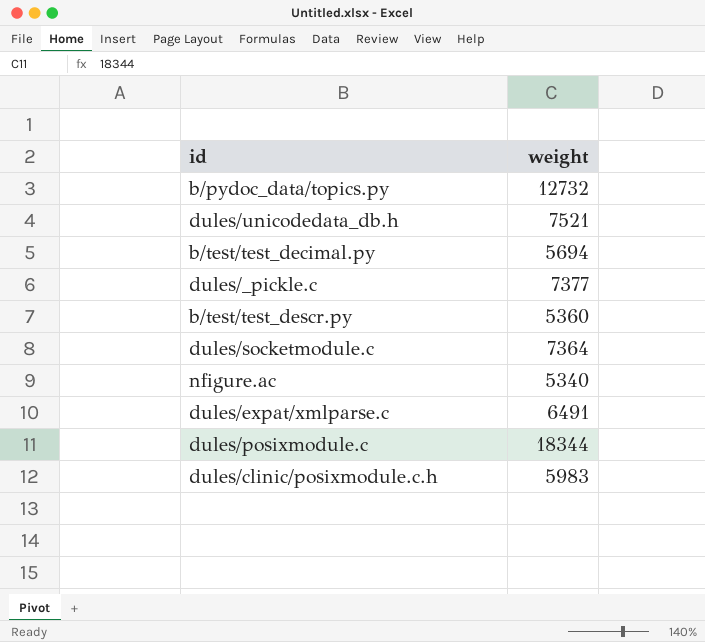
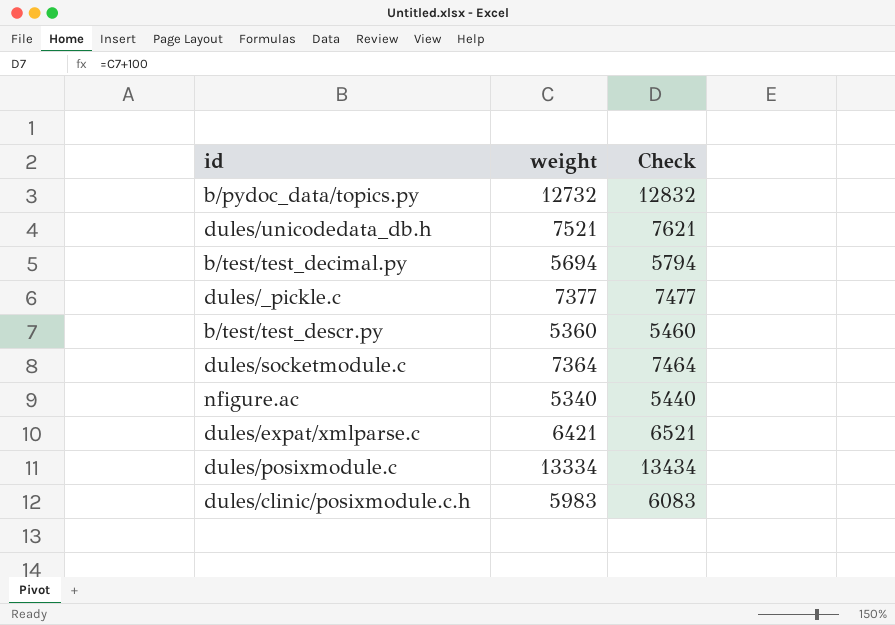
column Check | formula: none -> [weight] + 100
dules/expat/xmlparse.c | weight: 6491 -> 6421
dules/posixmodule.c | weight: 18344 -> 13334

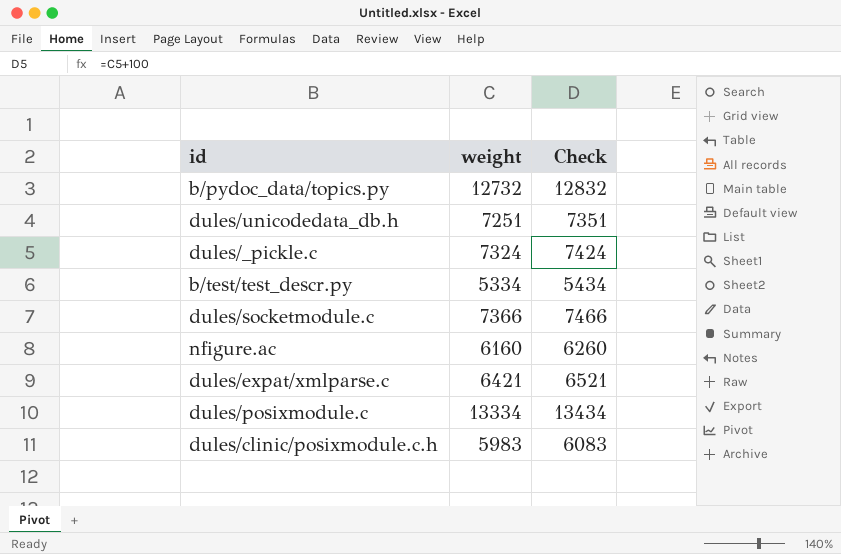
row b/test/test_decimal.py: 5694 | 5794 -> none
dules/unicodedata_db.h | weight: 7521 -> 7251
dules/unicodedata_db.h | Check: 7621 -> 7351
dules/_pickle.c | weight: 7377 -> 7324
dules/_pickle.c | Check: 7477 -> 7424
b/test/test_descr.py | weight: 5360 -> 5334
b/test/test_descr.py | Check: 5460 -> 5434
dules/socketmodule.c | weight: 7364 -> 7366
dules/socketmodule.c | Check: 7464 -> 7466
nfigure.ac | weight: 5340 -> 6160
nfigure.ac | Check: 5440 -> 6260

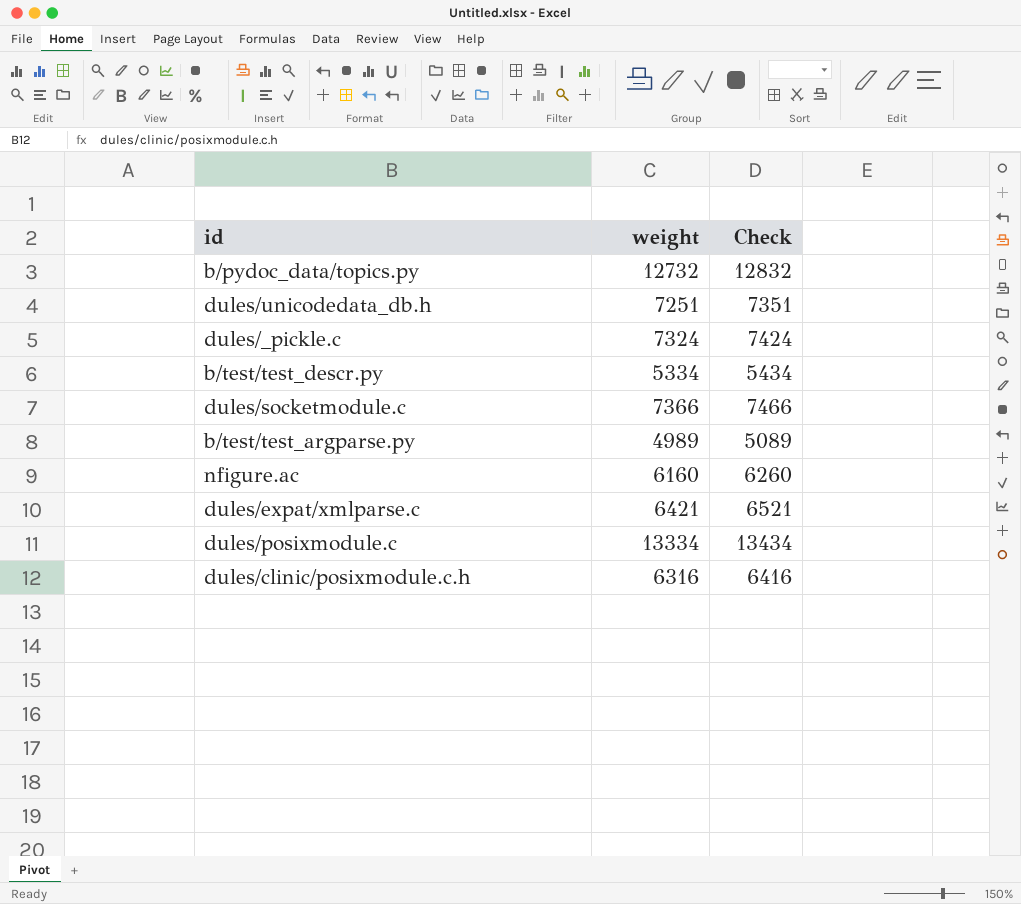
row b/test/test_argparse.py: none -> 4989 | 5089
dules/clinic/posixmodule.c.h | weight: 5983 -> 6316
dules/clinic/posixmodule.c.h | Check: 6083 -> 6416

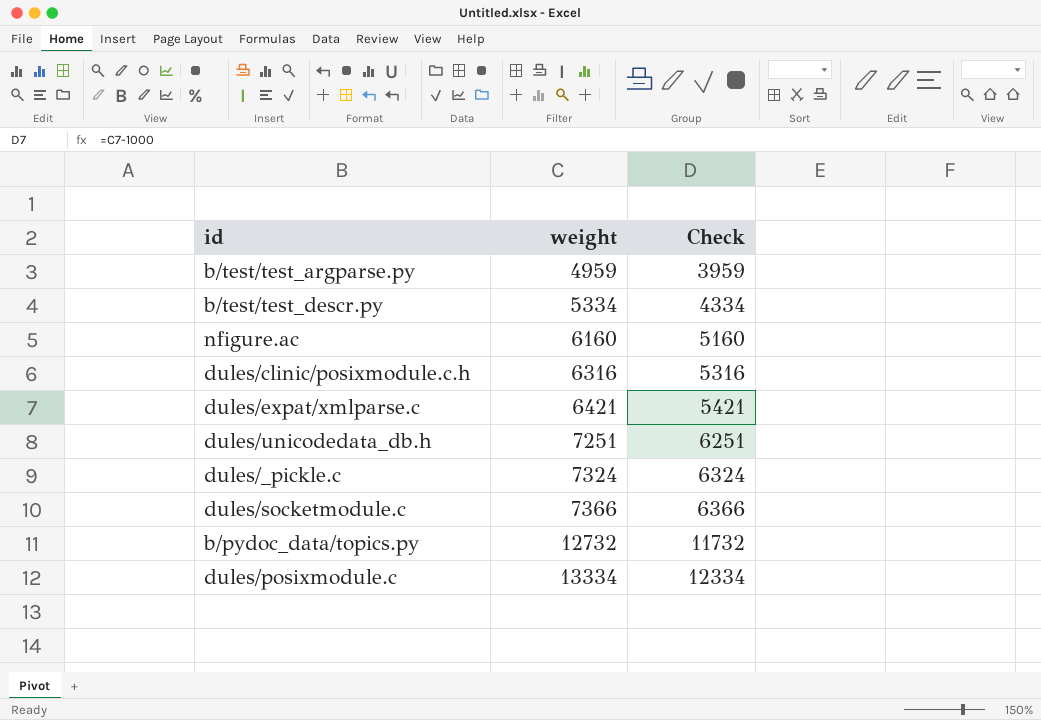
row order: none -> weight ascending
column Check | formula: [weight] + 100 -> [weight] - 1000
b/test/test_argparse.py | weight: 4989 -> 4959

